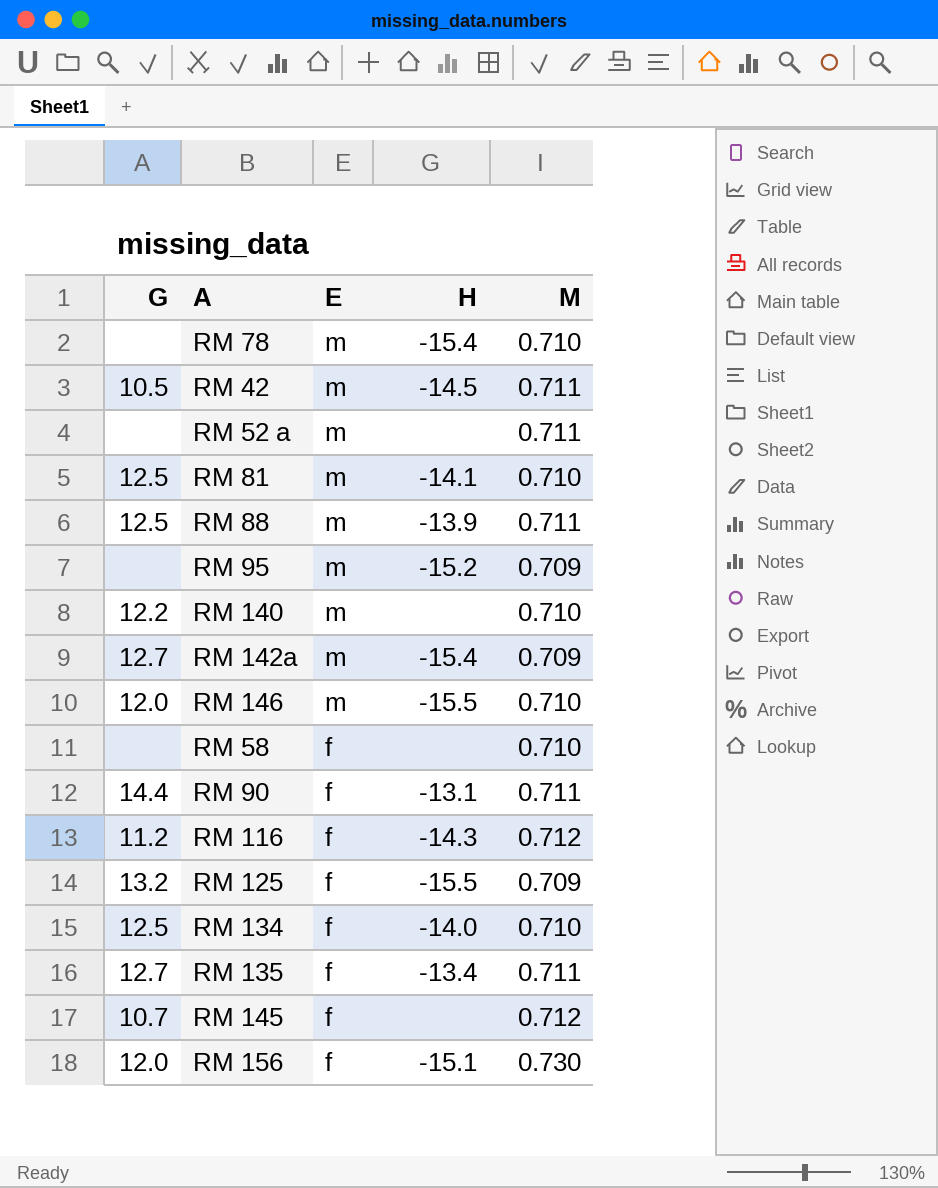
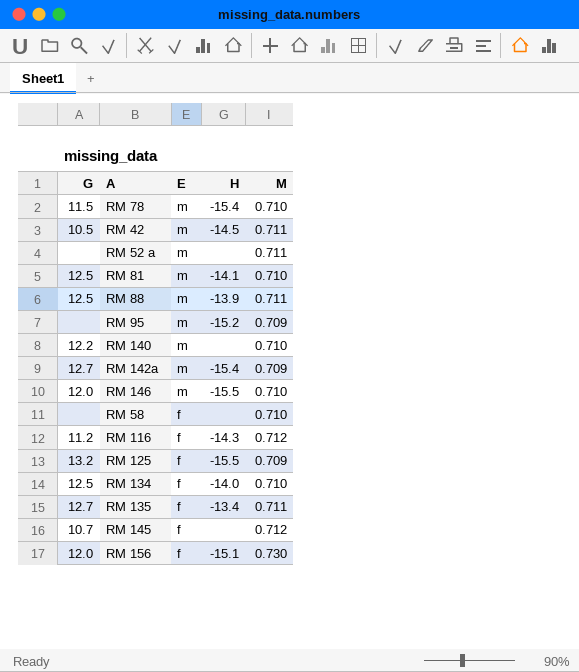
row RM 90: 14.4 | f | -13.1 | 0.711 -> none
RM 78 | G: none -> 11.5

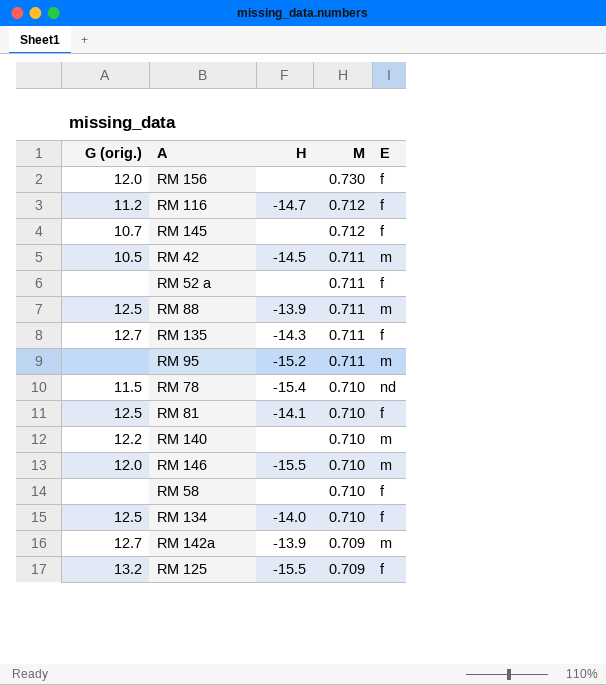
row order: E descending -> M descending
column name: G -> G (orig.)
column E | position: 3 -> 5
RM 156 | H: -15.1 -> none
RM 116 | H: -14.3 -> -14.7
RM 52 a | E: m -> f
RM 135 | H: -13.4 -> -14.3
RM 95 | M: 0.709 -> 0.711
RM 78 | E: m -> nd
RM 81 | E: m -> f
RM 142a | H: -15.4 -> -13.9

